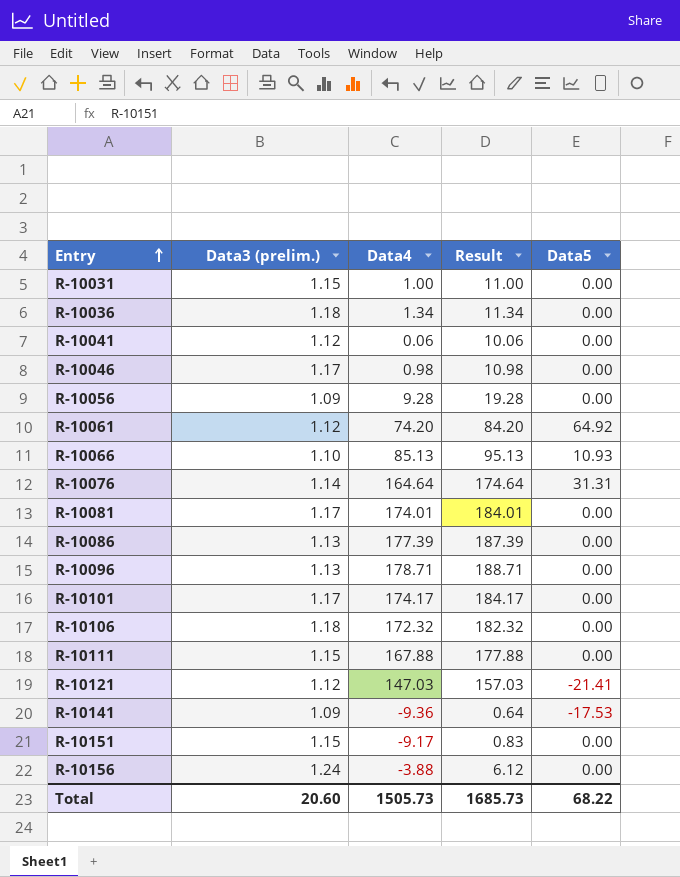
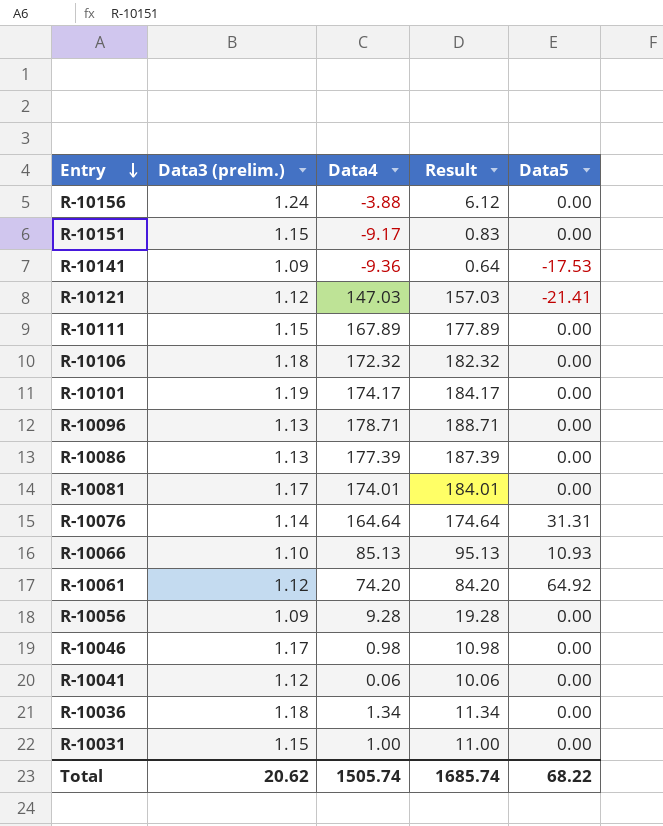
row order: Entry ascending -> Entry descending
R-10111 | Data4: 167.88 -> 167.89
R-10111 | Result: 177.88 -> 177.89
R-10101 | Data3 (prelim.): 1.17 -> 1.19
Total | Data3 (prelim.): 20.60 -> 20.62
Total | Data4: 1505.73 -> 1505.74
Total | Result: 1685.73 -> 1685.74

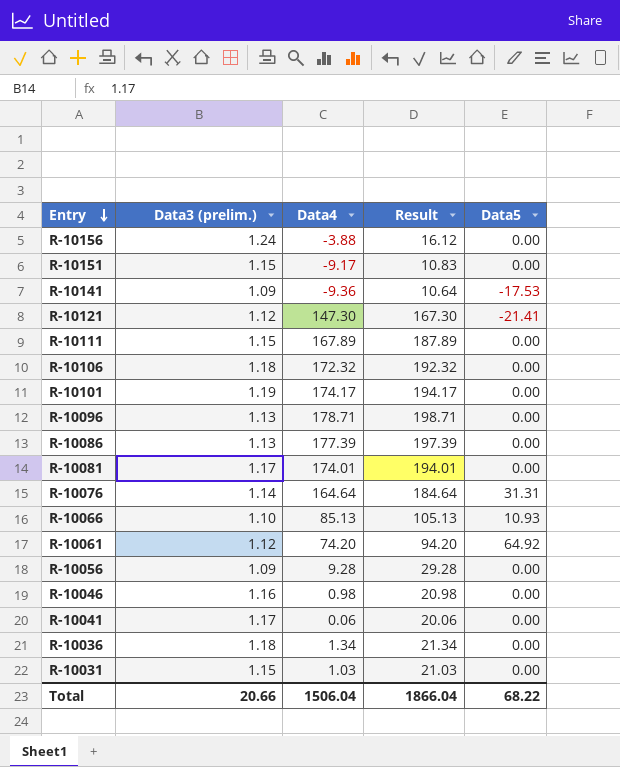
column Result | formula: [Data4] + 10 -> [Data4] + 20
R-10121 | Data4: 147.03 -> 147.30
R-10046 | Data3 (prelim.): 1.17 -> 1.16
R-10041 | Data3 (prelim.): 1.12 -> 1.17
R-10031 | Data4: 1.00 -> 1.03
Total | Data3 (prelim.): 20.62 -> 20.66
Total | Data4: 1505.74 -> 1506.04
Total | Result: 1685.74 -> 1866.04

